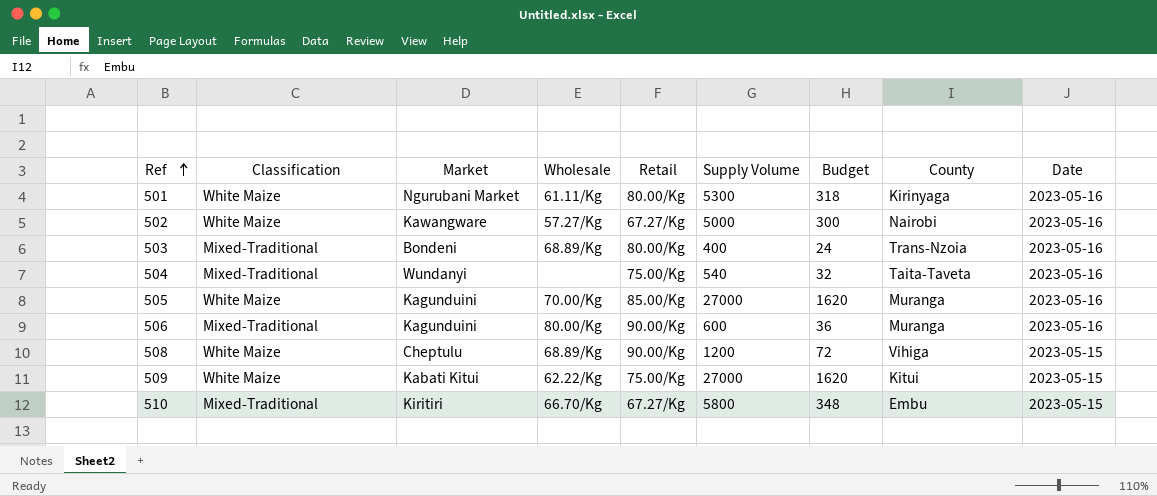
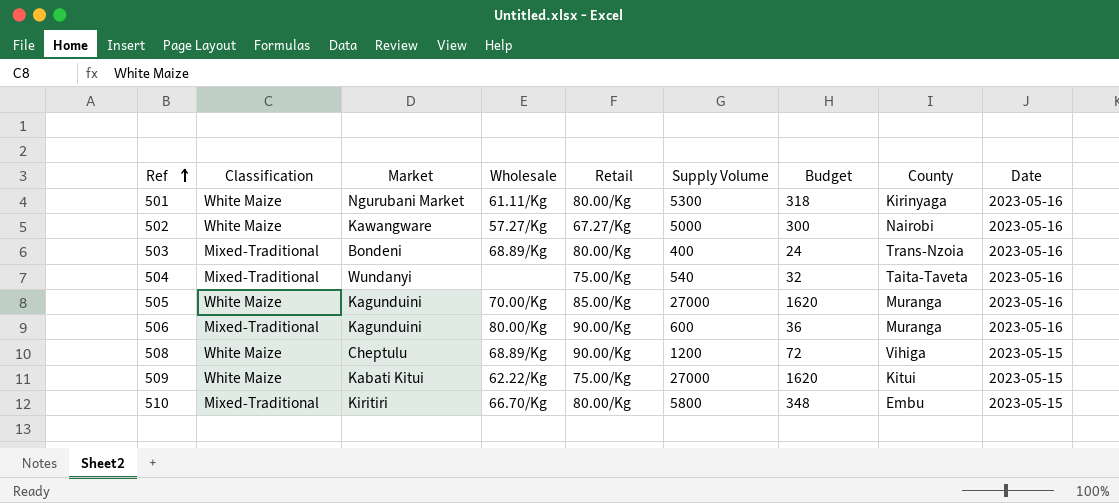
510 | Retail: 67.27/Kg -> 80.00/Kg

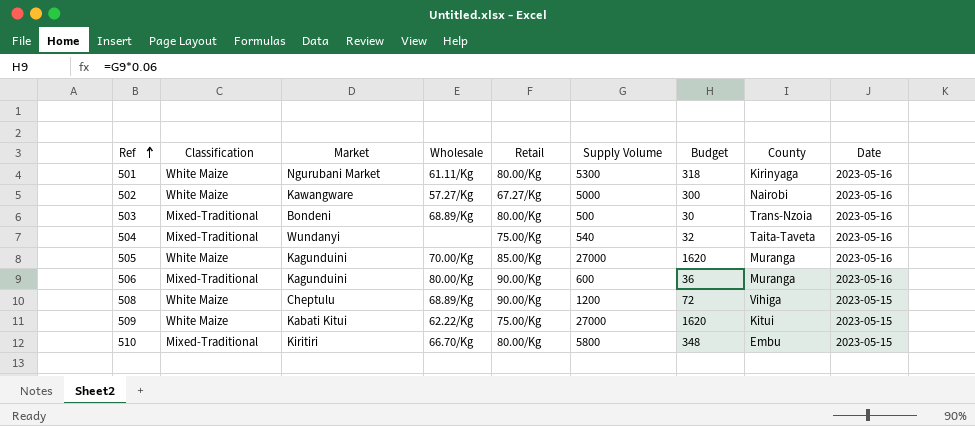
503 | Supply Volume: 400 -> 500
503 | Budget: 24 -> 30

